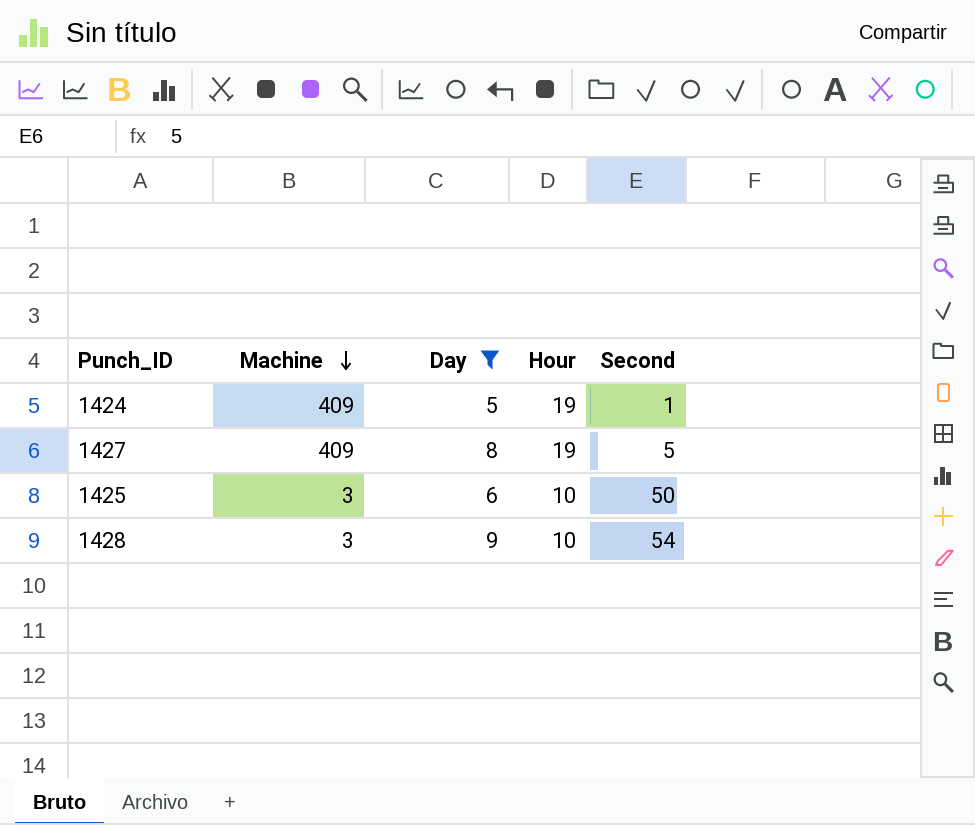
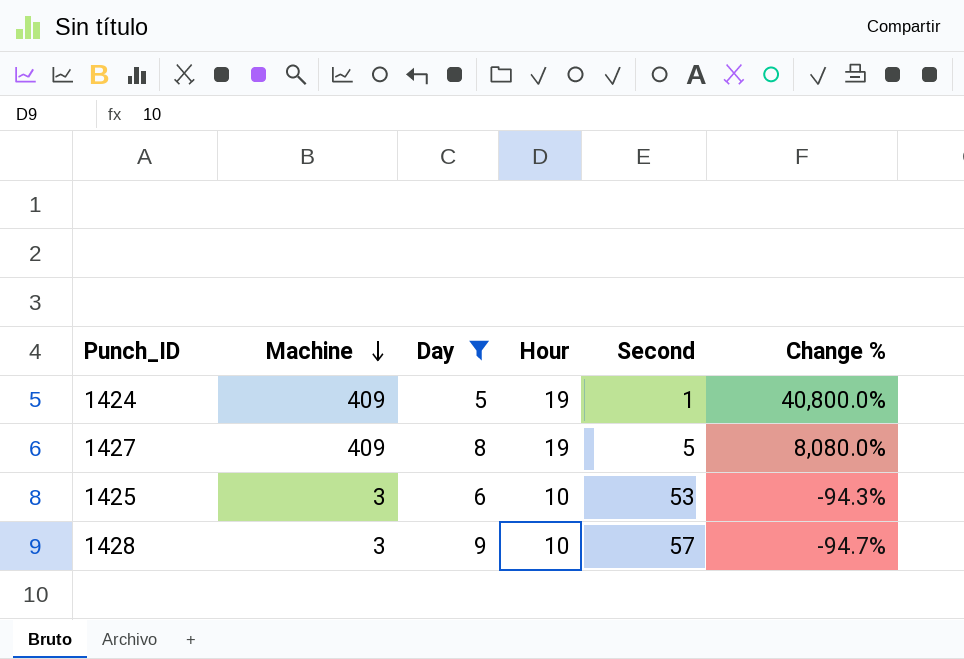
column Change % | formula: none -> ([Machine] - [Second]) / [Second]
1425 | Second: 50 -> 53
1428 | Second: 54 -> 57

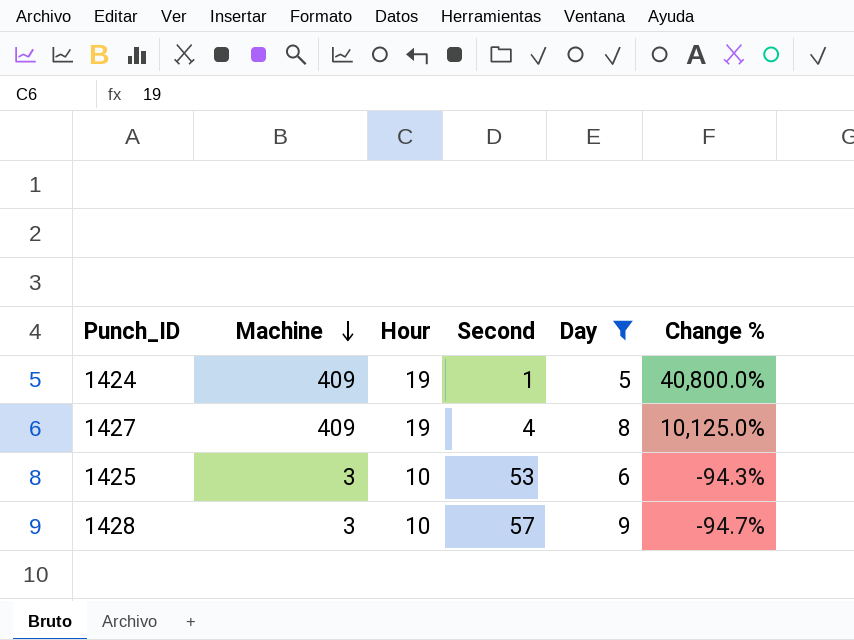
column Day | position: 3 -> 5
1427 | Second: 5 -> 4
1427 | Change %: 8,080.0% -> 10,125.0%

